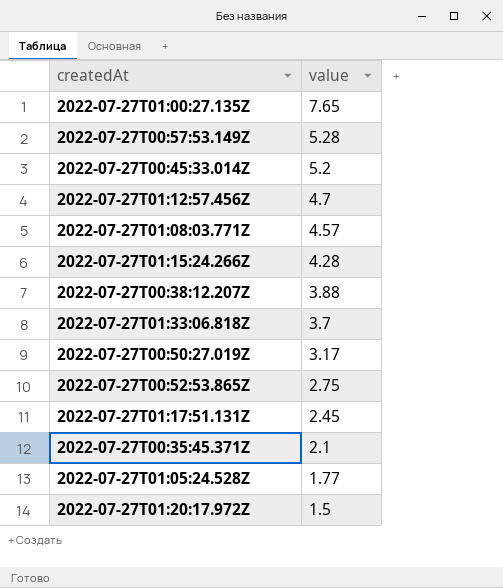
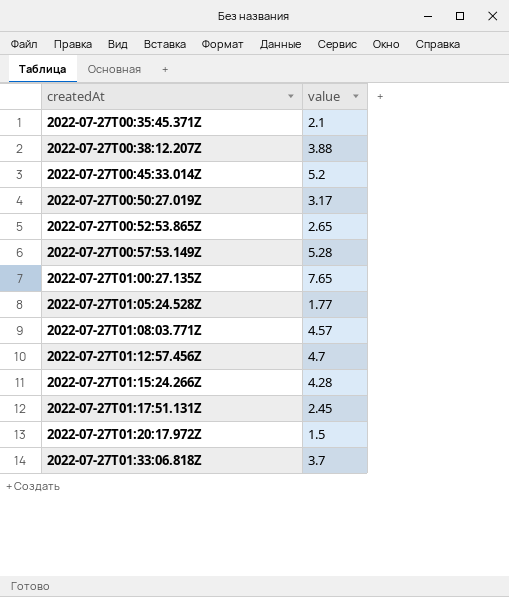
row order: value descending -> createdAt ascending
2022-07-27T00:52:53.865Z | value: 2.75 -> 2.65

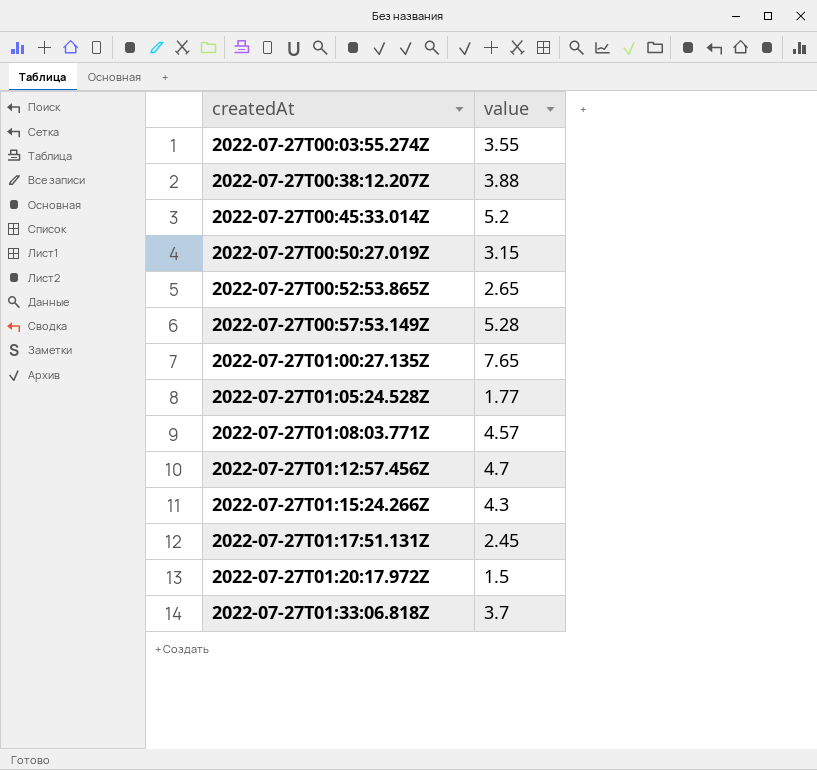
row 2022-07-27T00:35:45.371Z: 2.1 -> none
row 2022-07-27T00:03:55.274Z: none -> 3.55
2022-07-27T00:50:27.019Z | value: 3.17 -> 3.15
2022-07-27T01:15:24.266Z | value: 4.28 -> 4.3

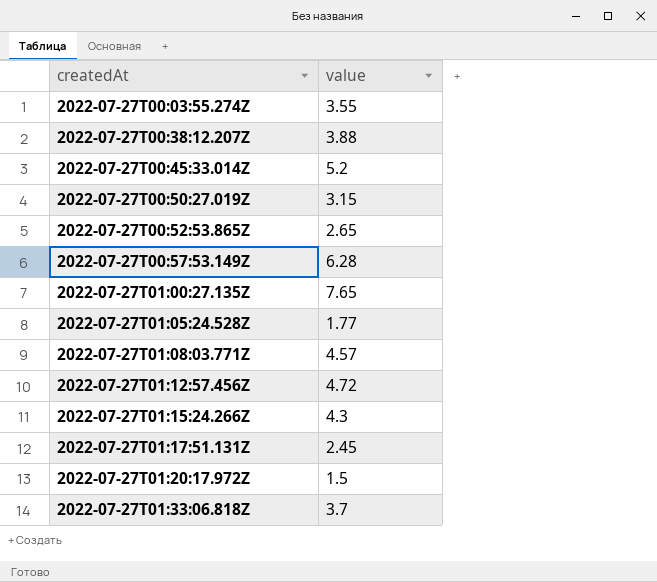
2022-07-27T00:57:53.149Z | value: 5.28 -> 6.28
2022-07-27T01:12:57.456Z | value: 4.7 -> 4.72

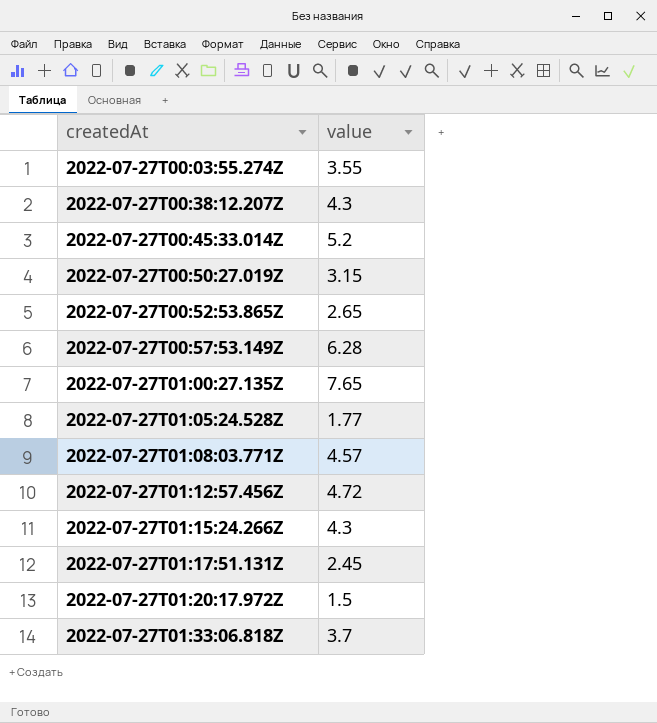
2022-07-27T00:38:12.207Z | value: 3.88 -> 4.3

